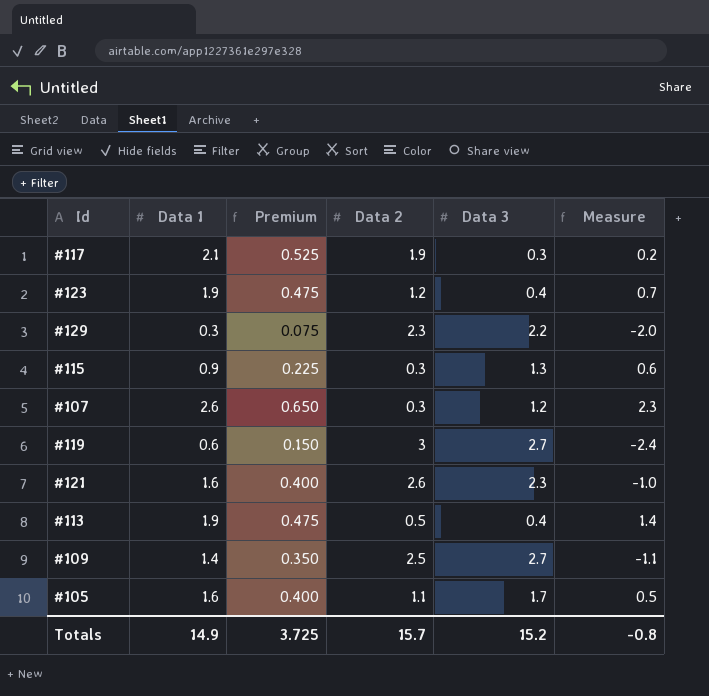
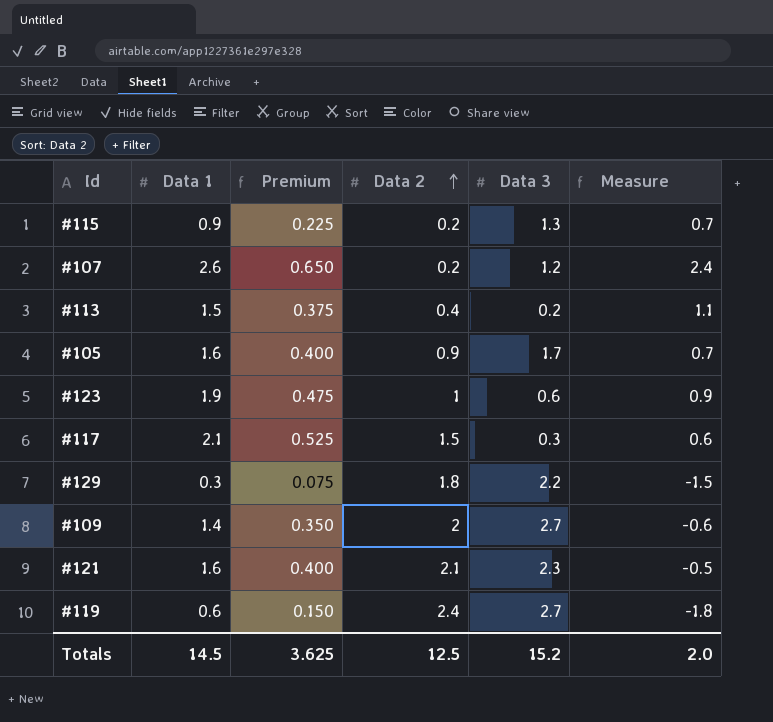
row order: none -> Data 2 ascending
#115 | Data 2: 0.3 -> 0.2
#115 | Measure: 0.6 -> 0.7
#107 | Data 2: 0.3 -> 0.2
#107 | Measure: 2.3 -> 2.4
#113 | Data 1: 1.9 -> 1.5
#113 | Premium: 0.475 -> 0.375
#113 | Data 2: 0.5 -> 0.4
#113 | Data 3: 0.4 -> 0.2
#113 | Measure: 1.4 -> 1.1
#105 | Data 2: 1.1 -> 0.9
#105 | Measure: 0.5 -> 0.7
#123 | Data 2: 1.2 -> 1
#123 | Data 3: 0.4 -> 0.6
#123 | Measure: 0.7 -> 0.9
#117 | Data 2: 1.9 -> 1.5
#117 | Measure: 0.2 -> 0.6
#129 | Data 2: 2.3 -> 1.8
#129 | Measure: -2.0 -> -1.5
#109 | Data 2: 2.5 -> 2
#109 | Measure: -1.1 -> -0.6
#121 | Data 2: 2.6 -> 2.1
#121 | Measure: -1.0 -> -0.5
#119 | Data 2: 3 -> 2.4
#119 | Measure: -2.4 -> -1.8
Totals | Data 1: 14.9 -> 14.5
Totals | Premium: 3.725 -> 3.625
Totals | Data 2: 15.7 -> 12.5
Totals | Measure: -0.8 -> 2.0

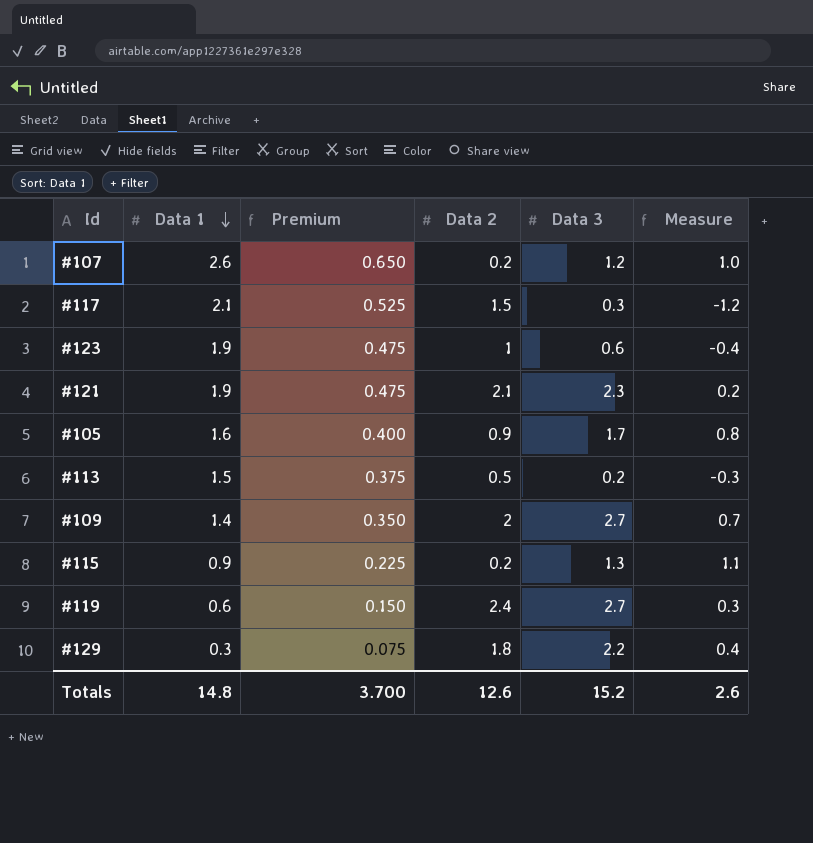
row order: Data 2 ascending -> Data 1 descending
column Measure | formula: [Data 1] - [Data 2] -> [Data 3] - [Data 2]
#121 | Data 1: 1.6 -> 1.9
#121 | Premium: 0.400 -> 0.475
#113 | Data 2: 0.4 -> 0.5
Totals | Data 1: 14.5 -> 14.8
Totals | Premium: 3.625 -> 3.700
Totals | Data 2: 12.5 -> 12.6
Totals | Measure: 2.0 -> 2.6

